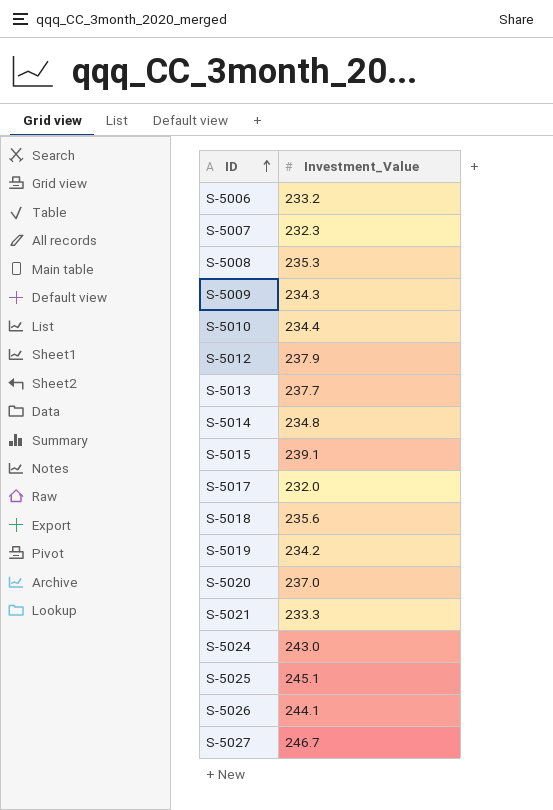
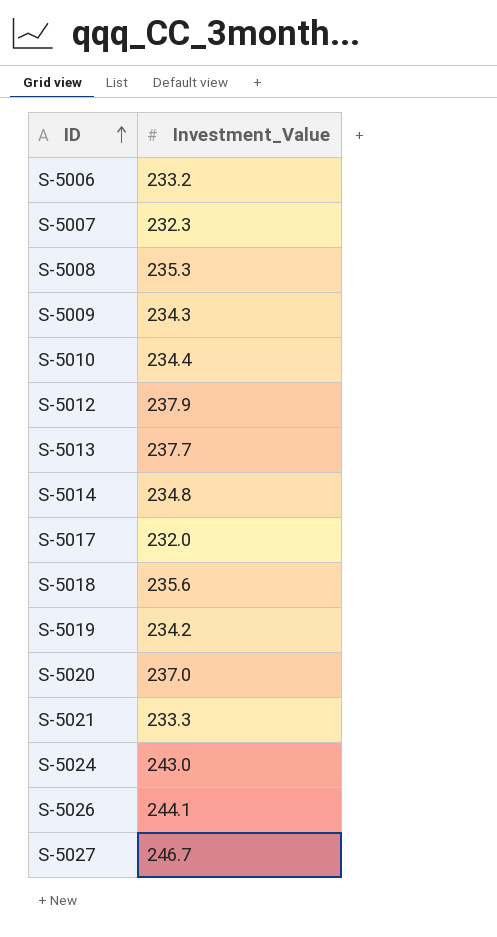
row S-5015: 239.1 -> none
row S-5025: 245.1 -> none

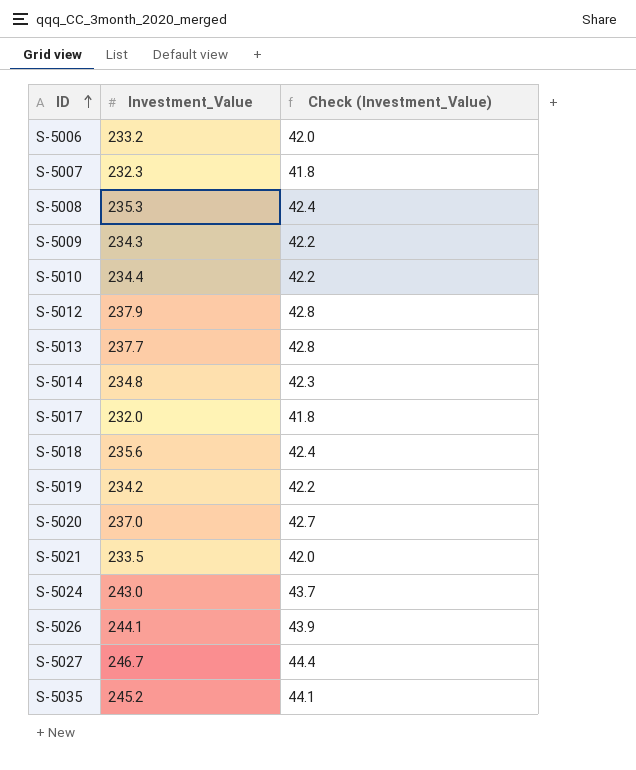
column Check (Investment_Value) | formula: none -> [Investment_Value] * 0.18
S-5021 | Investment_Value: 233.3 -> 233.5
row S-5035: none -> 245.2 | 44.1

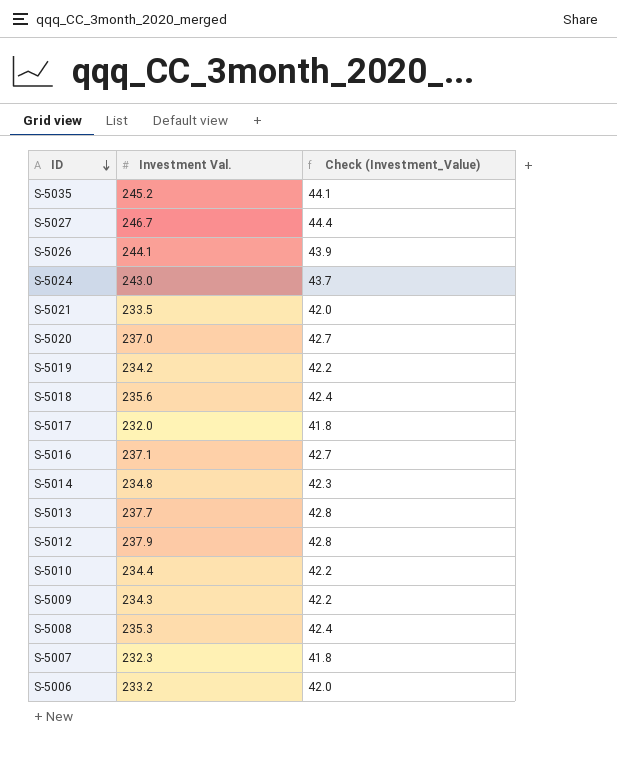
row order: ID ascending -> ID descending
column name: Investment_Value -> Investment Val.
row S-5016: none -> 237.1 | 42.7

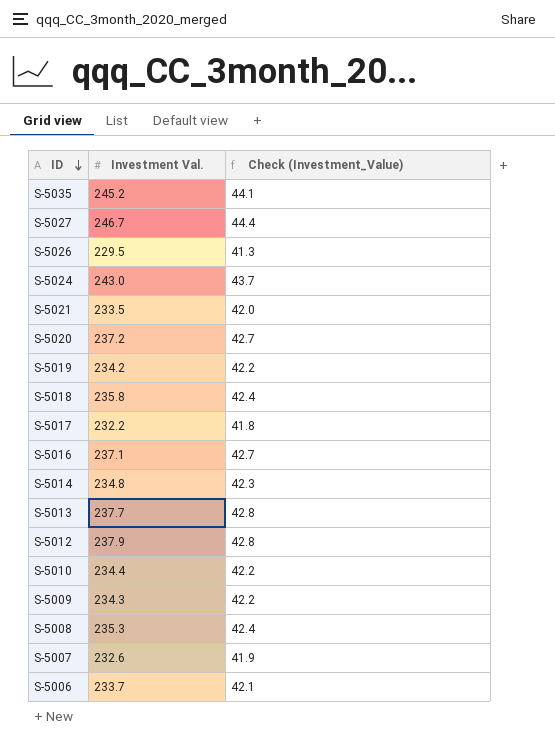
S-5026 | Investment Val.: 244.1 -> 229.5
S-5026 | Check (Investment_Value): 43.9 -> 41.3
S-5020 | Investment Val.: 237.0 -> 237.2
S-5018 | Investment Val.: 235.6 -> 235.8
S-5017 | Investment Val.: 232.0 -> 232.2
S-5007 | Investment Val.: 232.3 -> 232.6
S-5007 | Check (Investment_Value): 41.8 -> 41.9
S-5006 | Investment Val.: 233.2 -> 233.7
S-5006 | Check (Investment_Value): 42.0 -> 42.1

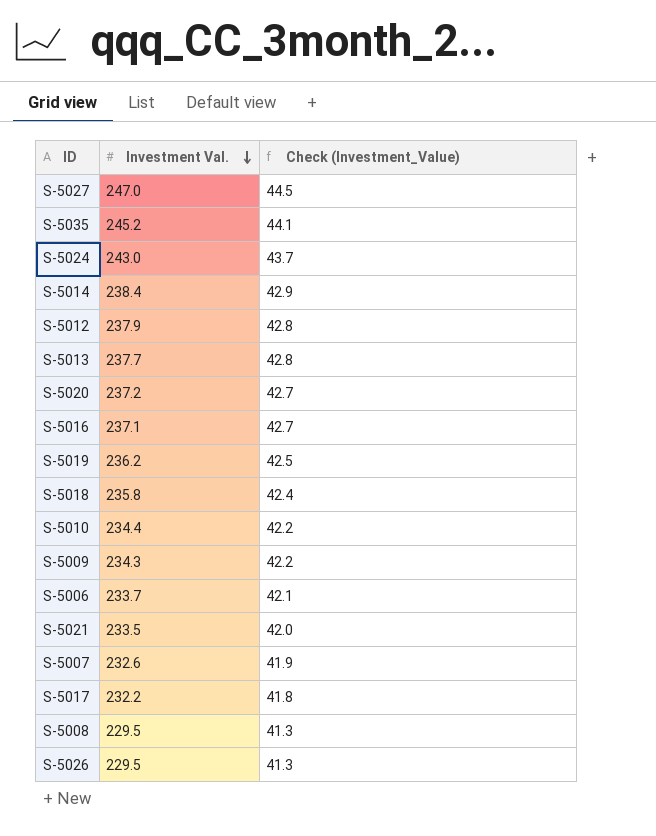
row order: ID descending -> Investment Val. descending
S-5027 | Investment Val.: 246.7 -> 247.0
S-5027 | Check (Investment_Value): 44.4 -> 44.5
S-5014 | Investment Val.: 234.8 -> 238.4
S-5014 | Check (Investment_Value): 42.3 -> 42.9
S-5019 | Investment Val.: 234.2 -> 236.2
S-5019 | Check (Investment_Value): 42.2 -> 42.5
S-5008 | Investment Val.: 235.3 -> 229.5
S-5008 | Check (Investment_Value): 42.4 -> 41.3

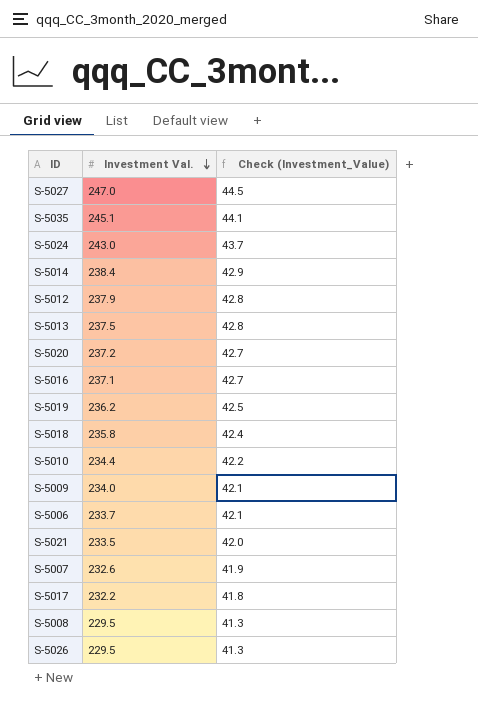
S-5035 | Investment Val.: 245.2 -> 245.1
S-5013 | Investment Val.: 237.7 -> 237.5
S-5009 | Investment Val.: 234.3 -> 234.0
S-5009 | Check (Investment_Value): 42.2 -> 42.1

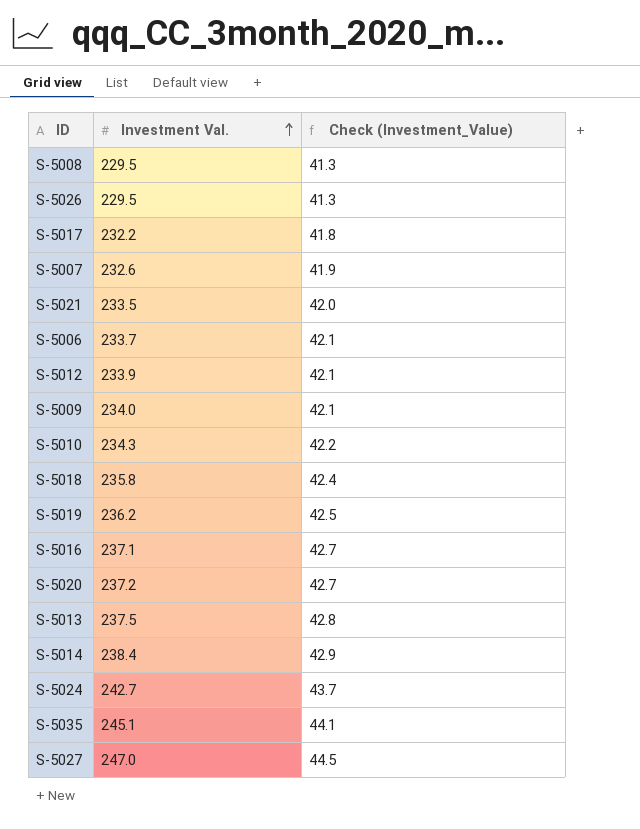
row order: Investment Val. descending -> Investment Val. ascending
S-5012 | Investment Val.: 237.9 -> 233.9
S-5012 | Check (Investment_Value): 42.8 -> 42.1
S-5010 | Investment Val.: 234.4 -> 234.3
S-5024 | Investment Val.: 243.0 -> 242.7

